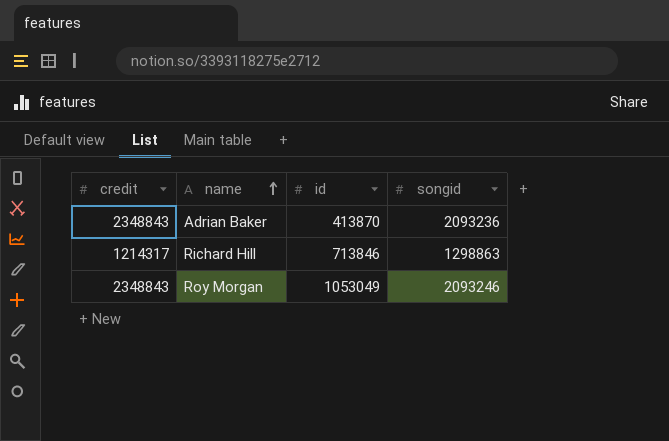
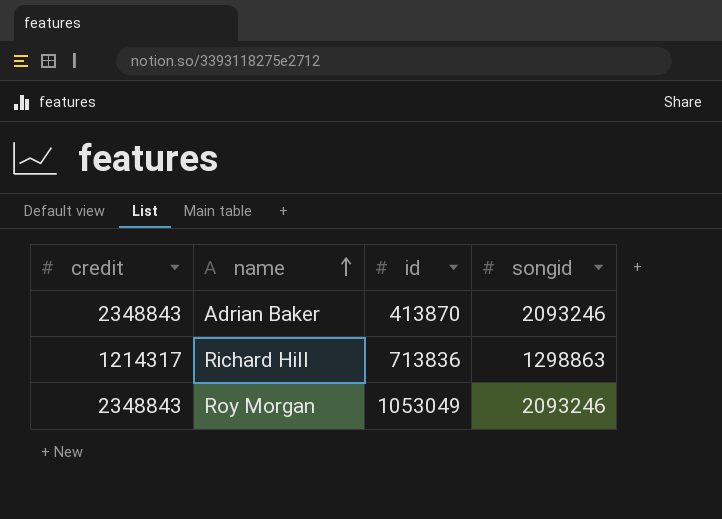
Adrian Baker | songid: 2093236 -> 2093246
Richard Hill | id: 713846 -> 713836

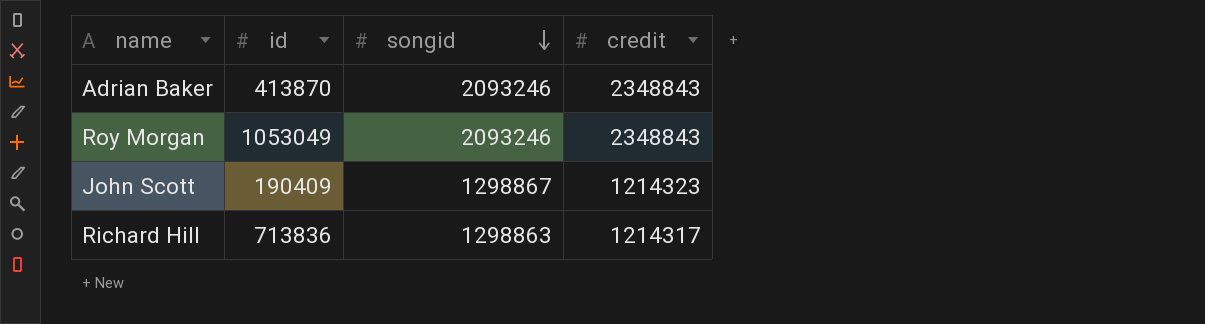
row order: name ascending -> songid descending
column credit | position: 1 -> 4
row John Scott: none -> 190409 | 1298867 | 1214323

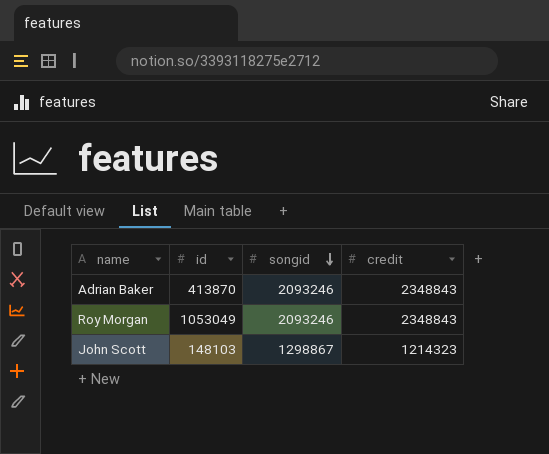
row Richard Hill: 713836 | 1298863 | 1214317 -> none
John Scott | id: 190409 -> 148103

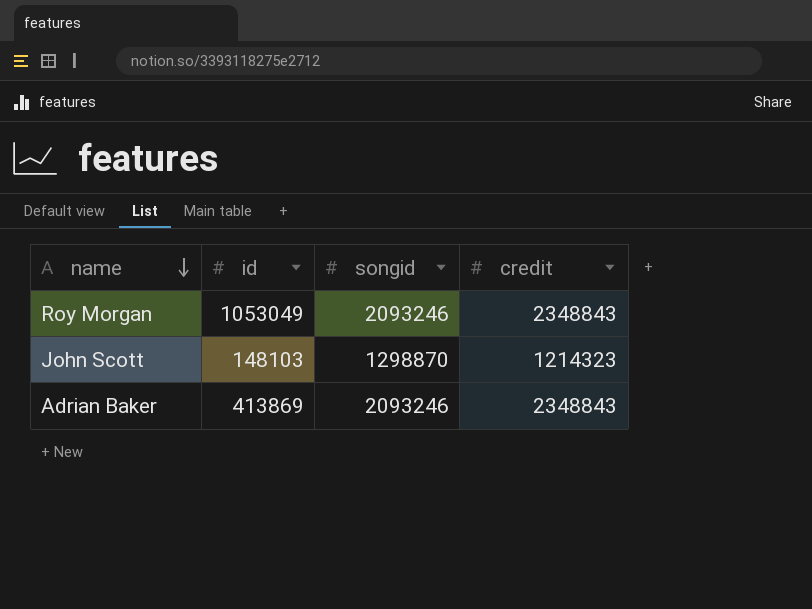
row order: songid descending -> name descending
John Scott | songid: 1298867 -> 1298870
Adrian Baker | id: 413870 -> 413869

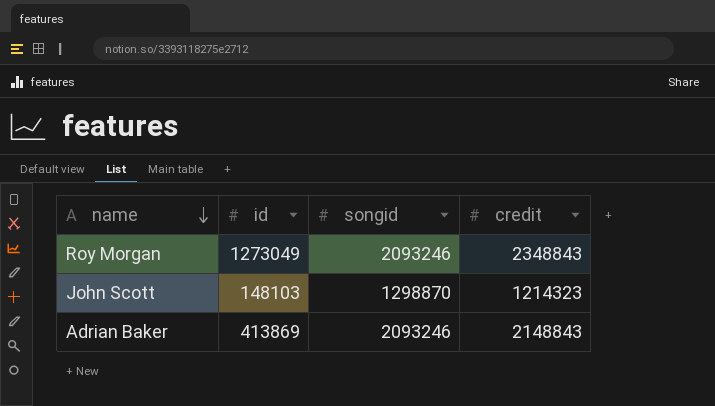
Roy Morgan | id: 1053049 -> 1273049
Adrian Baker | credit: 2348843 -> 2148843

